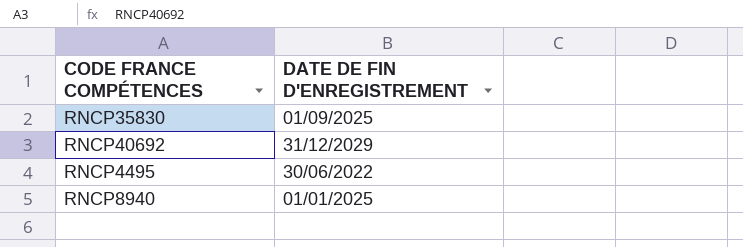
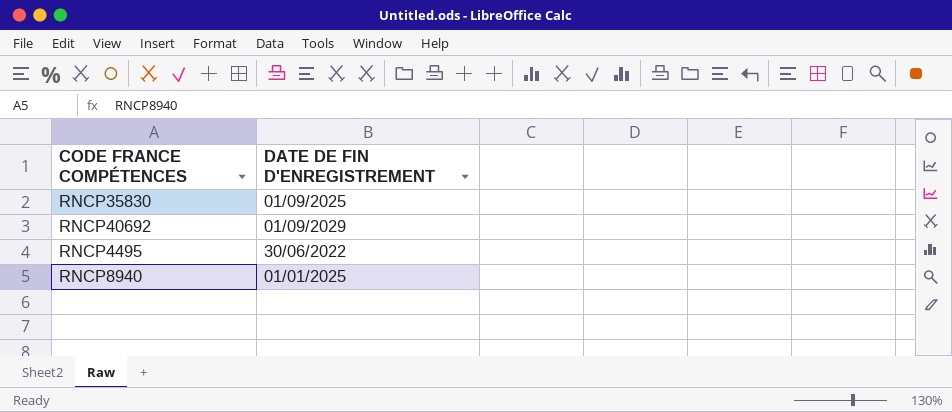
RNCP40692 | DATE DE FIN D'ENREGISTREMENT: 31/12/2029 -> 01/09/2029

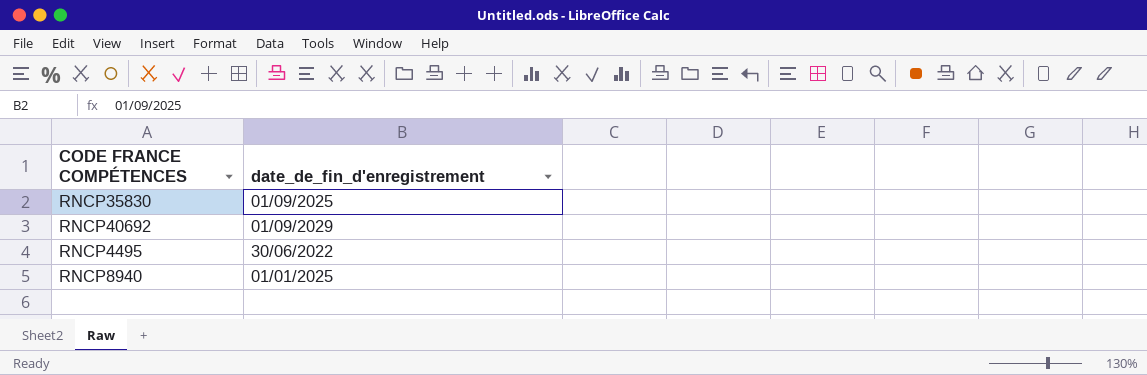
column name: DATE DE FIN D'ENREGISTREMENT -> date_de_fin_d'enregistrement

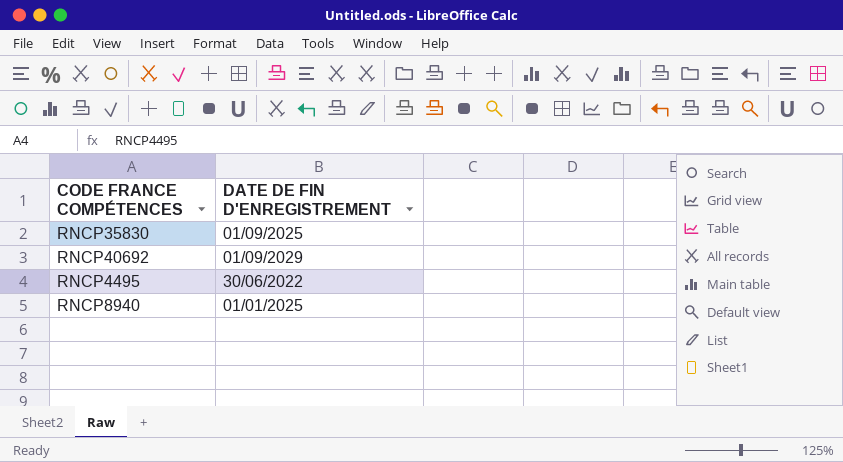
column name: date_de_fin_d'enregistrement -> DATE DE FIN D'ENREGISTREMENT

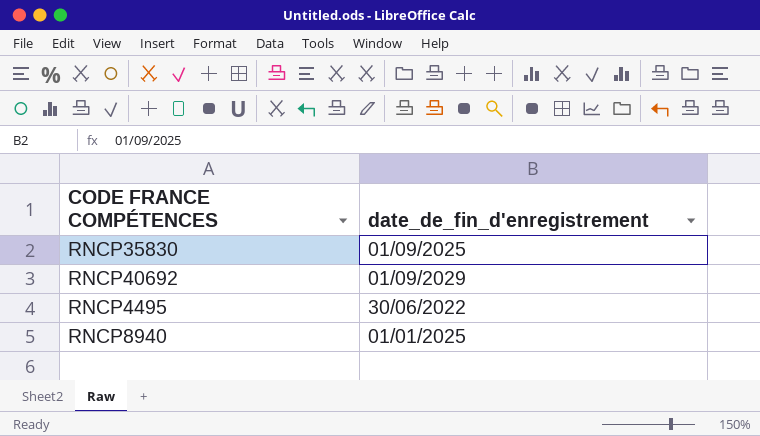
column name: DATE DE FIN D'ENREGISTREMENT -> date_de_fin_d'enregistrement

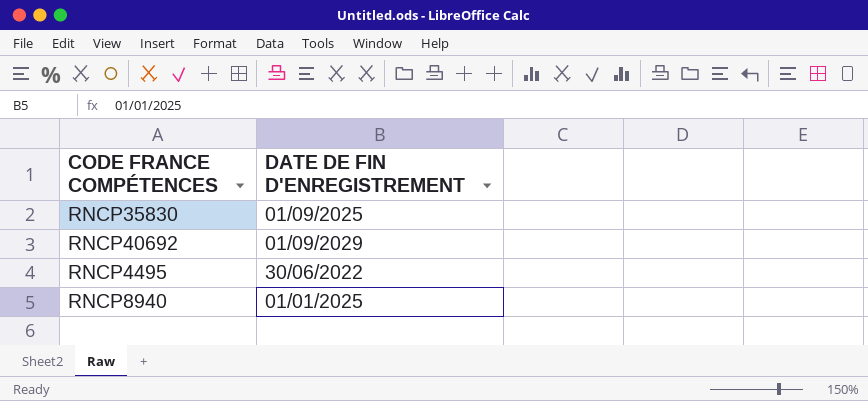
column name: date_de_fin_d'enregistrement -> DATE DE FIN D'ENREGISTREMENT

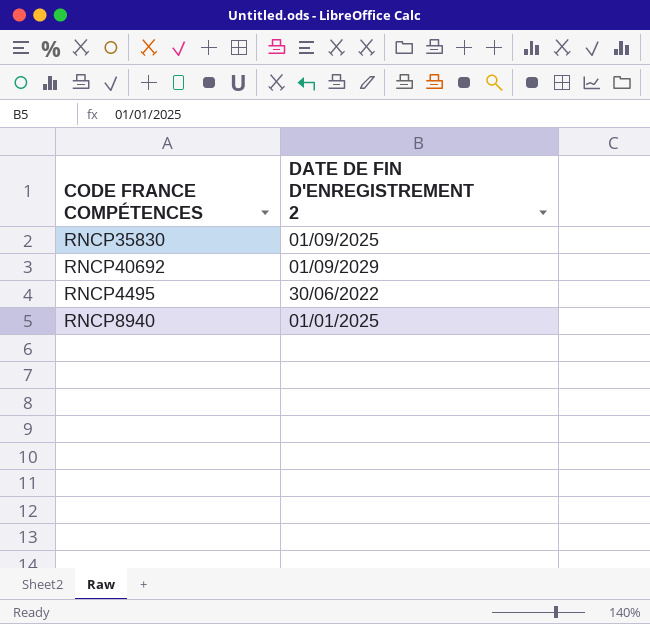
column name: DATE DE FIN D'ENREGISTREMENT -> DATE DE FIN D'ENREGISTREMENT 2

